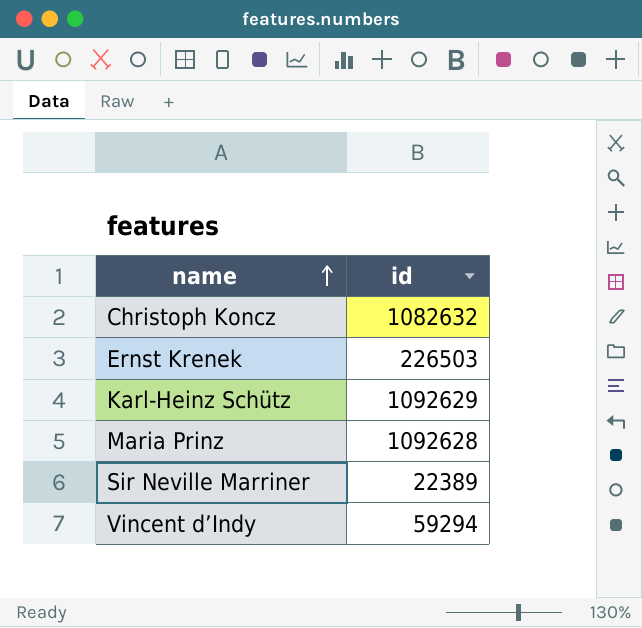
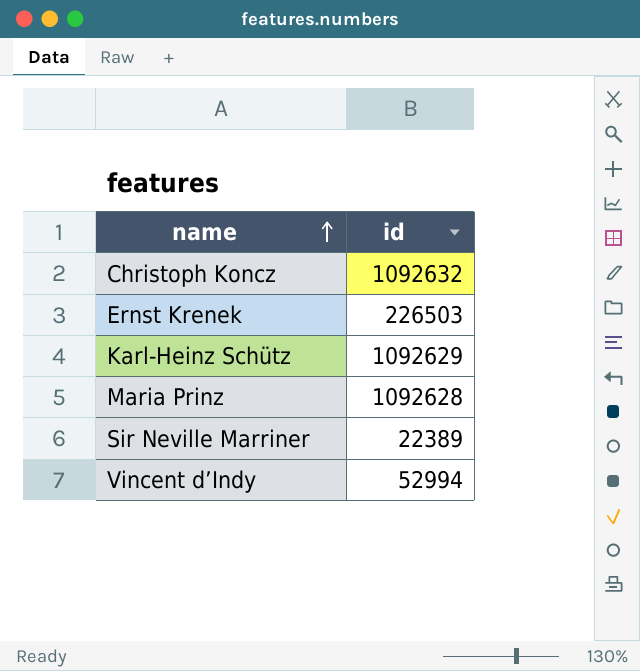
Christoph Koncz | id: 1082632 -> 1092632
Vincent d’Indy | id: 59294 -> 52994

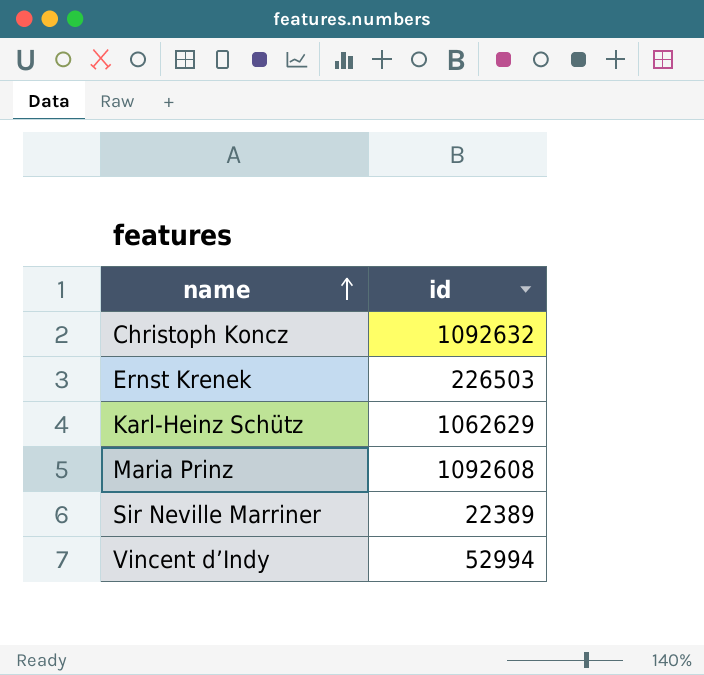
Karl-Heinz Schütz | id: 1092629 -> 1062629
Maria Prinz | id: 1092628 -> 1092608

